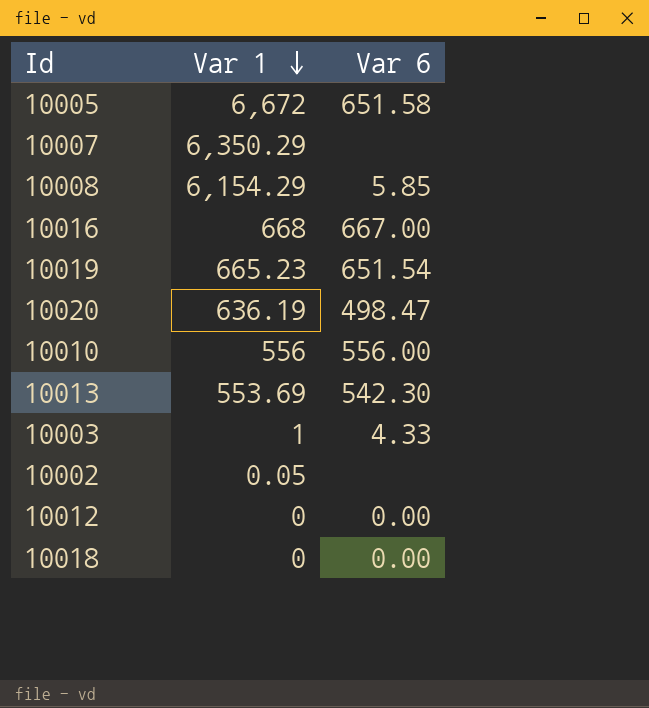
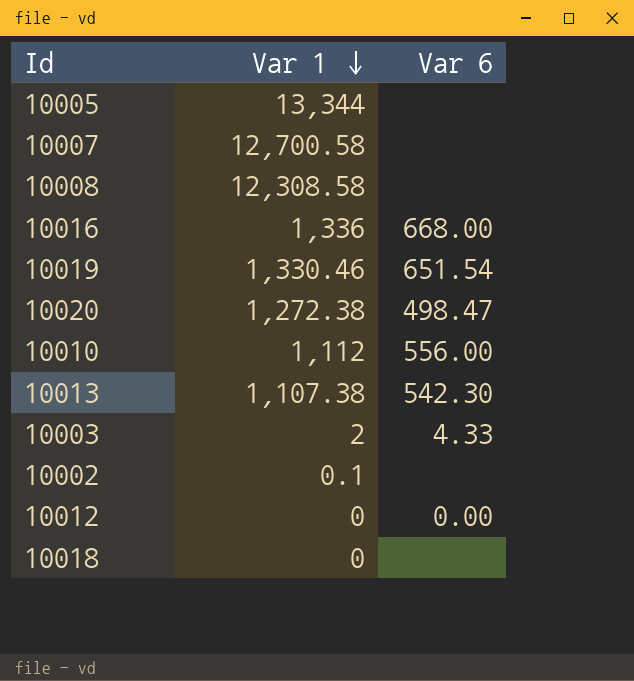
10005 | Var 1: 6,672 -> 13,344
10005 | Var 6: 651.58 -> none
10007 | Var 1: 6,350.29 -> 12,700.58
10008 | Var 1: 6,154.29 -> 12,308.58
10008 | Var 6: 5.85 -> none
10016 | Var 1: 668 -> 1,336
10016 | Var 6: 667.00 -> 668.00
10019 | Var 1: 665.23 -> 1,330.46
10020 | Var 1: 636.19 -> 1,272.38
10010 | Var 1: 556 -> 1,112
10013 | Var 1: 553.69 -> 1,107.38
10003 | Var 1: 1 -> 2
10002 | Var 1: 0.05 -> 0.1
10018 | Var 6: 0.00 -> none

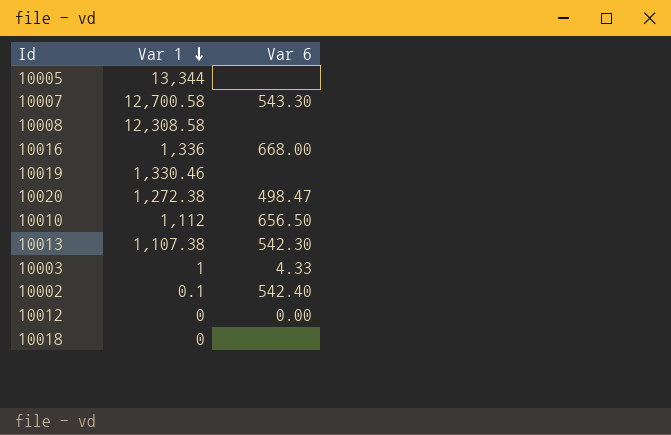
10007 | Var 6: none -> 543.30
10019 | Var 6: 651.54 -> none
10010 | Var 6: 556.00 -> 656.50
10003 | Var 1: 2 -> 1
10002 | Var 6: none -> 542.40

